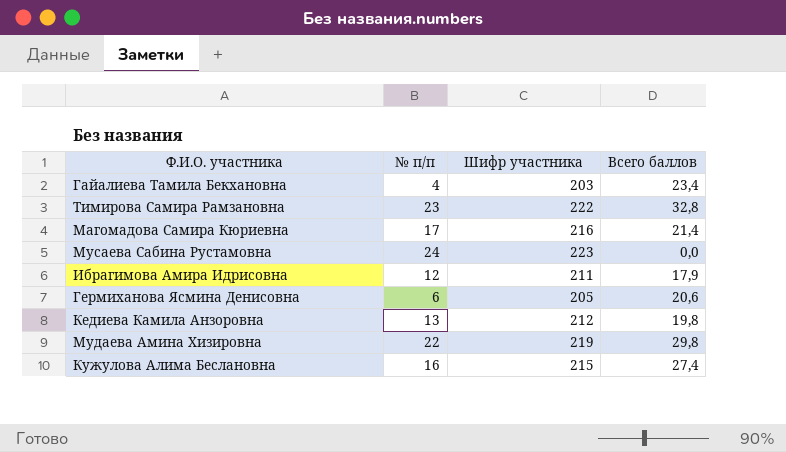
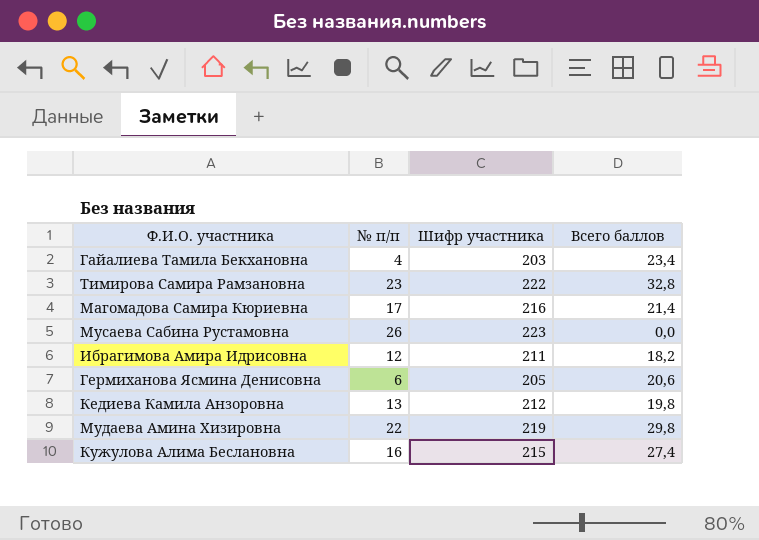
Мусаева Сабина Рустамовна | № п/п: 24 -> 26
Ибрагимова Амира Идрисовна | Всего баллов: 17,9 -> 18,2

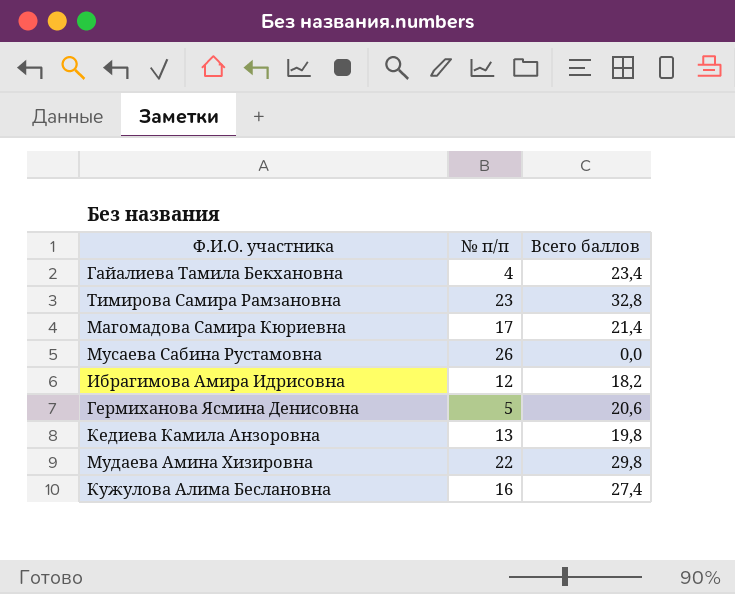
column Шифр участника | position: 3 -> none
Гермиханова Ясмина Денисовна | № п/п: 6 -> 5

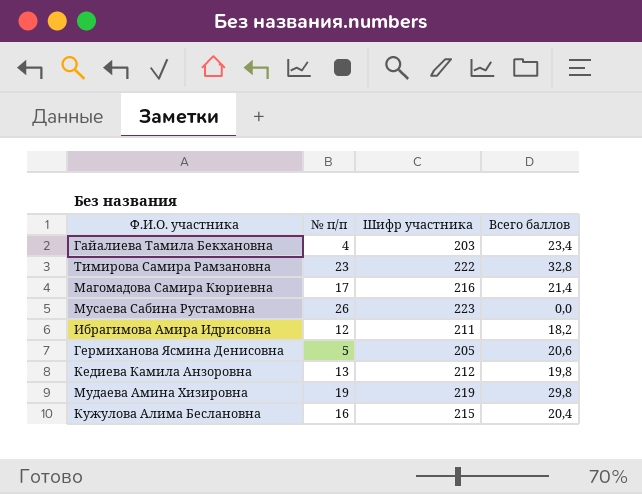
column Шифр участника | position: none -> 3
Мудаева Амина Хизировна | № п/п: 22 -> 19
Кужулова Алима Беслановна | Всего баллов: 27,4 -> 20,4

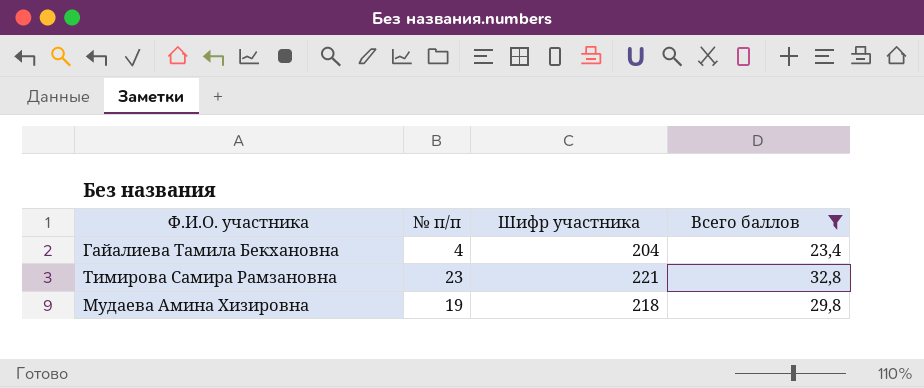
filter: none -> Всего баллов >= 23,4
Гайалиева Тамила Бекхановна | Шифр участника: 203 -> 204
Тимирова Самира Рамзановна | Шифр участника: 222 -> 221
Мудаева Амина Хизировна | Шифр участника: 219 -> 218

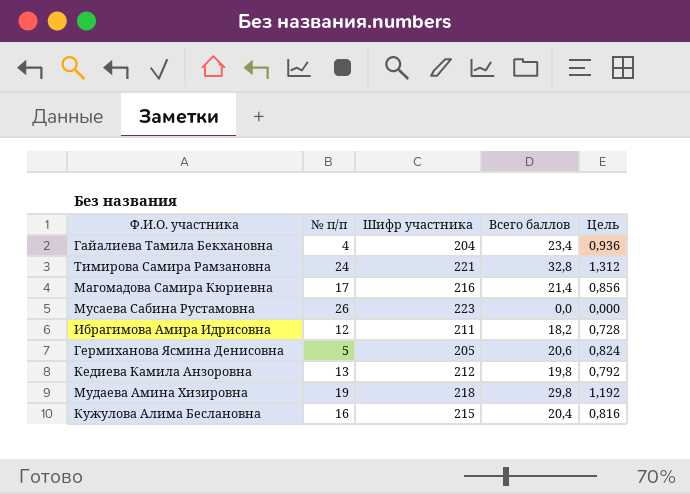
filter: Всего баллов >= 23,4 -> none
column Цель | formula: none -> [Всего баллов] * 0,04
Тимирова Самира Рамзановна | № п/п: 23 -> 24

